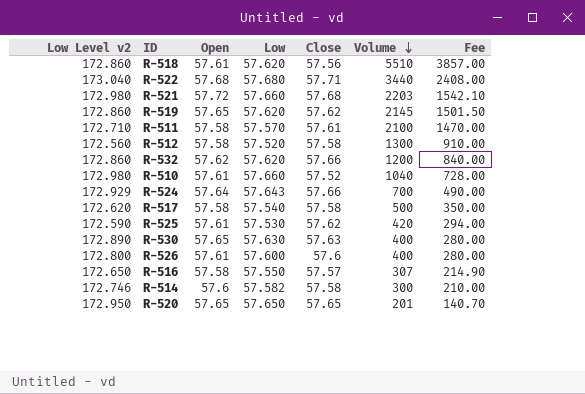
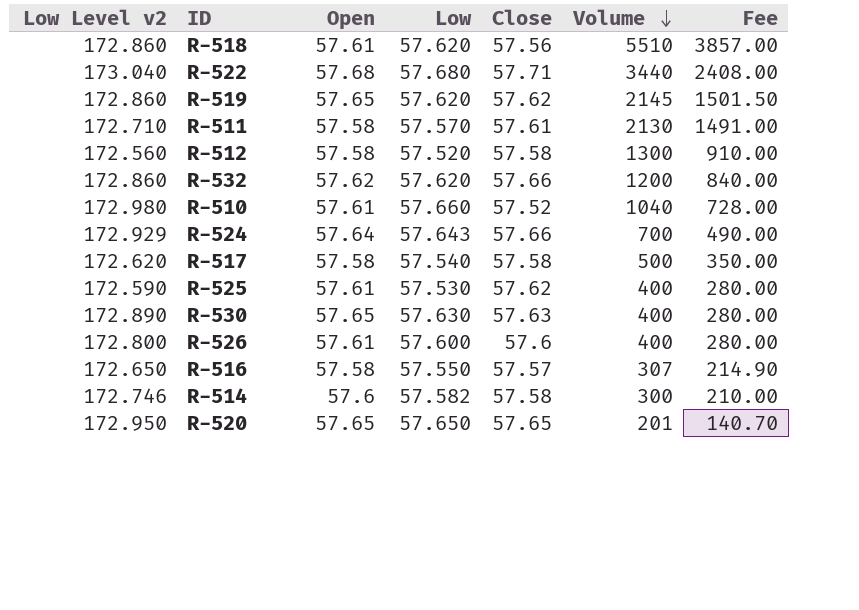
row R-521: 172.980 | 57.72 | 57.660 | 57.68 | 2203 | 1542.10 -> none
R-511 | Volume: 2100 -> 2130
R-511 | Fee: 1470.00 -> 1491.00
R-525 | Volume: 420 -> 400
R-525 | Fee: 294.00 -> 280.00

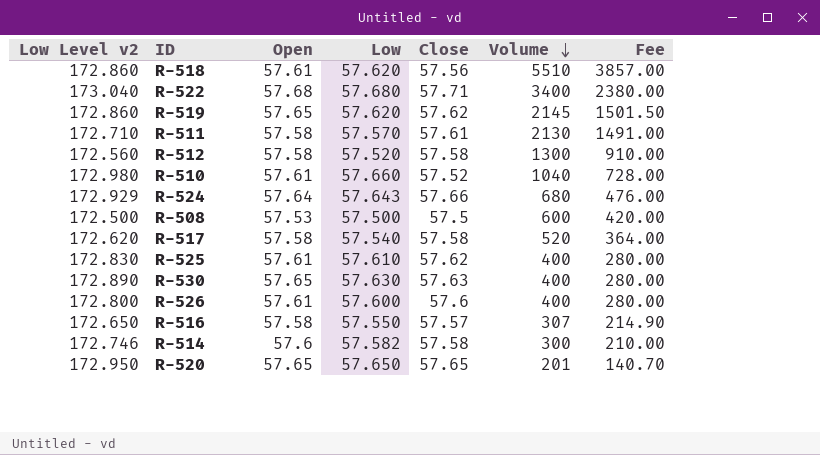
row R-532: 172.860 | 57.62 | 57.620 | 57.66 | 1200 | 840.00 -> none
R-522 | Volume: 3440 -> 3400
R-522 | Fee: 2408.00 -> 2380.00
R-524 | Volume: 700 -> 680
R-524 | Fee: 490.00 -> 476.00
row R-508: none -> 172.500 | 57.53 | 57.500 | 57.5 | 600 | 420.00
R-517 | Volume: 500 -> 520
R-517 | Fee: 350.00 -> 364.00
R-525 | Low Level v2: 172.590 -> 172.830
R-525 | Low: 57.530 -> 57.610

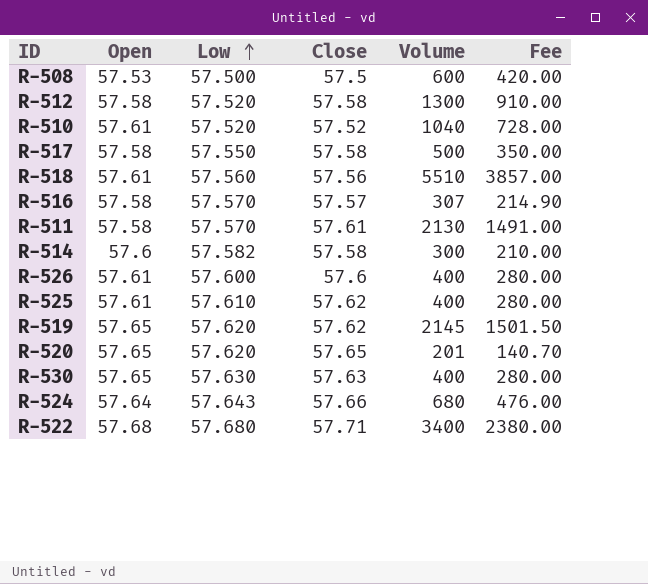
row order: Volume descending -> Low ascending
column Low Level v2 | formula: [Low] * 3 -> none
R-510 | Low: 57.660 -> 57.520
R-517 | Low: 57.540 -> 57.550
R-517 | Volume: 520 -> 500
R-517 | Fee: 364.00 -> 350.00
R-518 | Low: 57.620 -> 57.560
R-516 | Low: 57.550 -> 57.570
R-520 | Low: 57.650 -> 57.620

